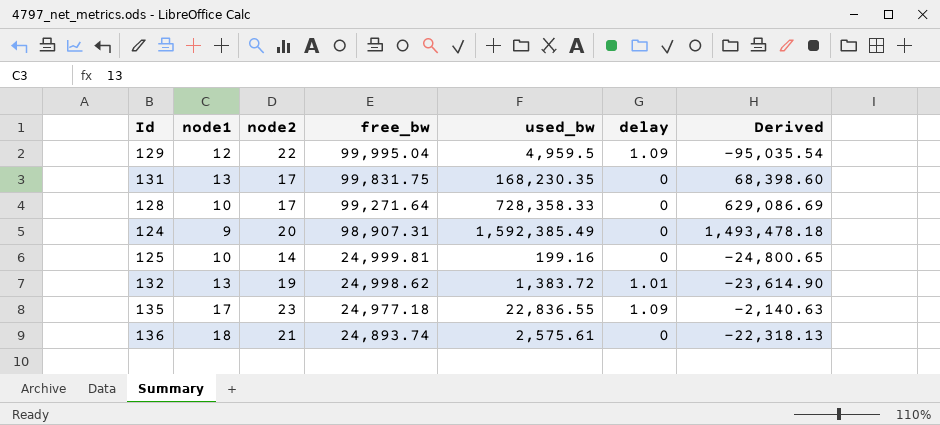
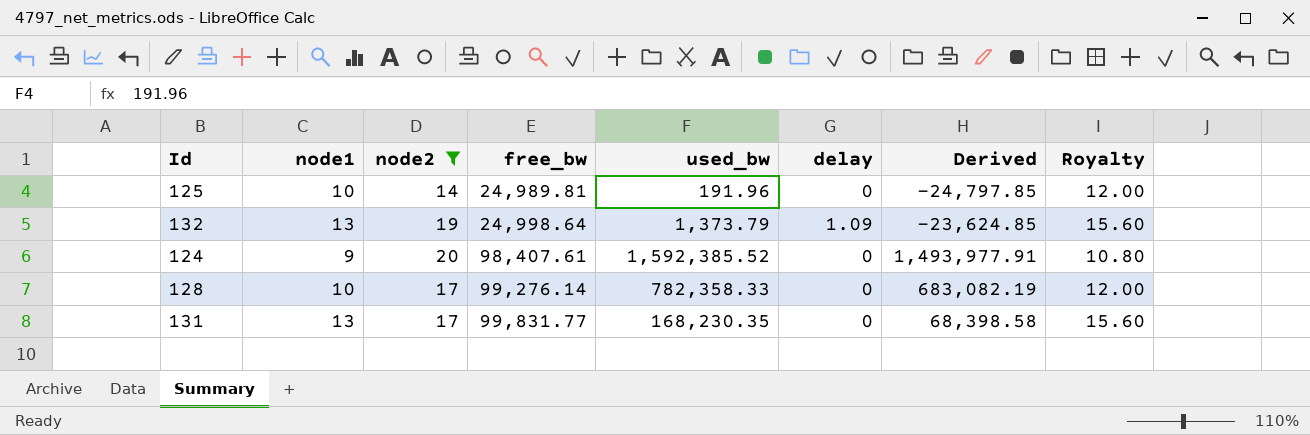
filter: none -> node2 <= 20
row order: free_bw descending -> free_bw ascending
column Royalty | formula: none -> [node1] * 1.2
125 | free_bw: 24,999.81 -> 24,989.81
125 | used_bw: 199.16 -> 191.96
125 | Derived: -24,800.65 -> -24,797.85
132 | free_bw: 24,998.62 -> 24,998.64
132 | used_bw: 1,383.72 -> 1,373.79
132 | delay: 1.01 -> 1.09
132 | Derived: -23,614.90 -> -23,624.85
124 | free_bw: 98,907.31 -> 98,407.61
124 | used_bw: 1,592,385.49 -> 1,592,385.52
124 | Derived: 1,493,478.18 -> 1,493,977.91
128 | free_bw: 99,271.64 -> 99,276.14
128 | used_bw: 728,358.33 -> 782,358.33
128 | Derived: 629,086.69 -> 683,082.19
131 | free_bw: 99,831.75 -> 99,831.77
131 | Derived: 68,398.60 -> 68,398.58

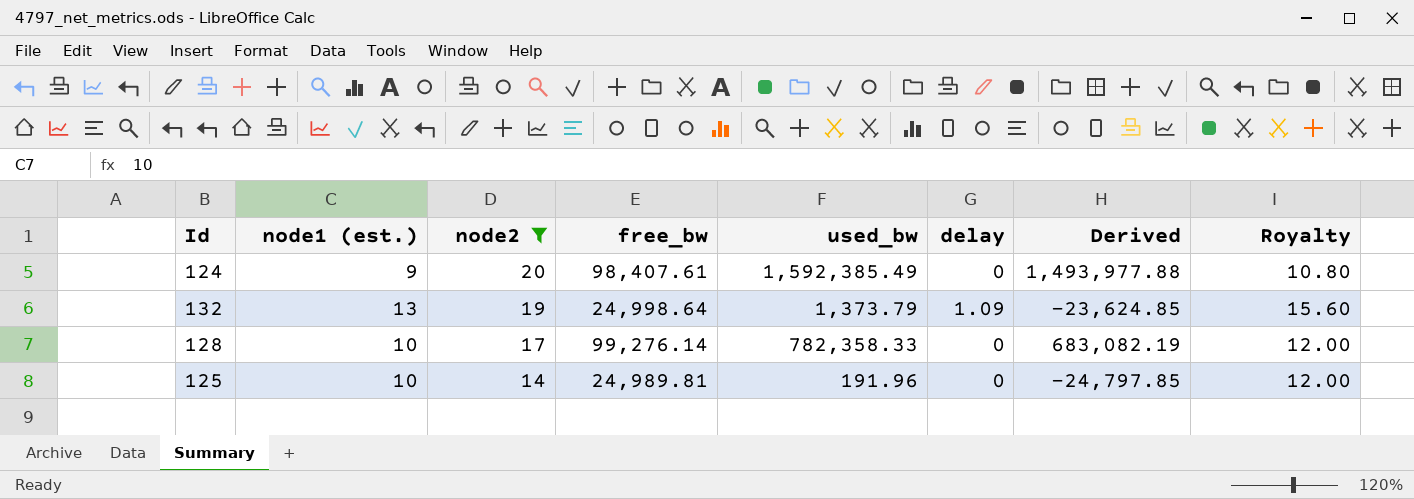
row order: free_bw ascending -> node2 descending
column name: node1 -> node1 (est.)
row 131: 13 | 17 | 99,831.77 | 168,230.35 | 0 | 68,398.58 | 15.60 -> none
124 | used_bw: 1,592,385.52 -> 1,592,385.49
124 | Derived: 1,493,977.91 -> 1,493,977.88

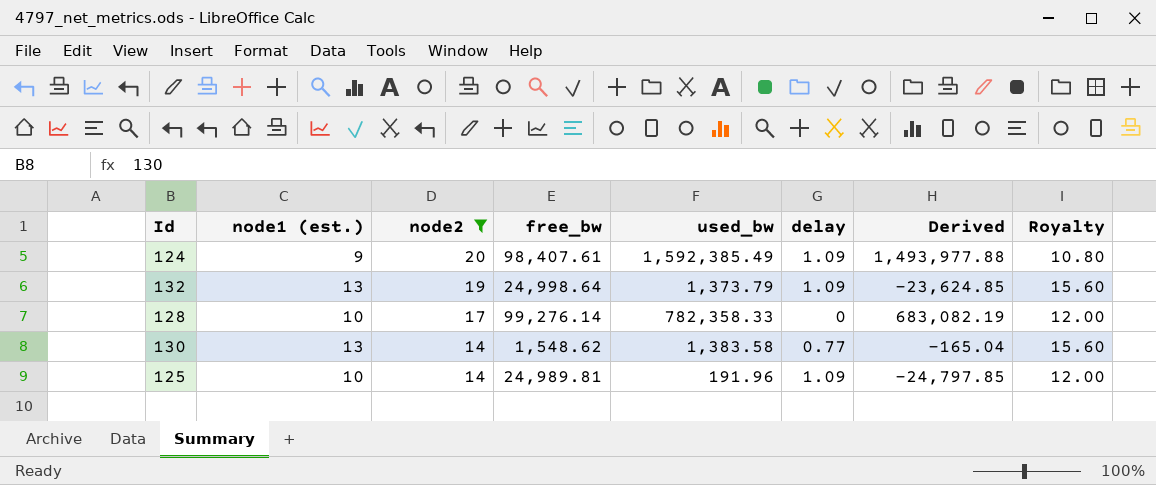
124 | delay: 0 -> 1.09
row 130: none -> 13 | 14 | 1,548.62 | 1,383.58 | 0.77 | -165.04 | 15.60
125 | delay: 0 -> 1.09

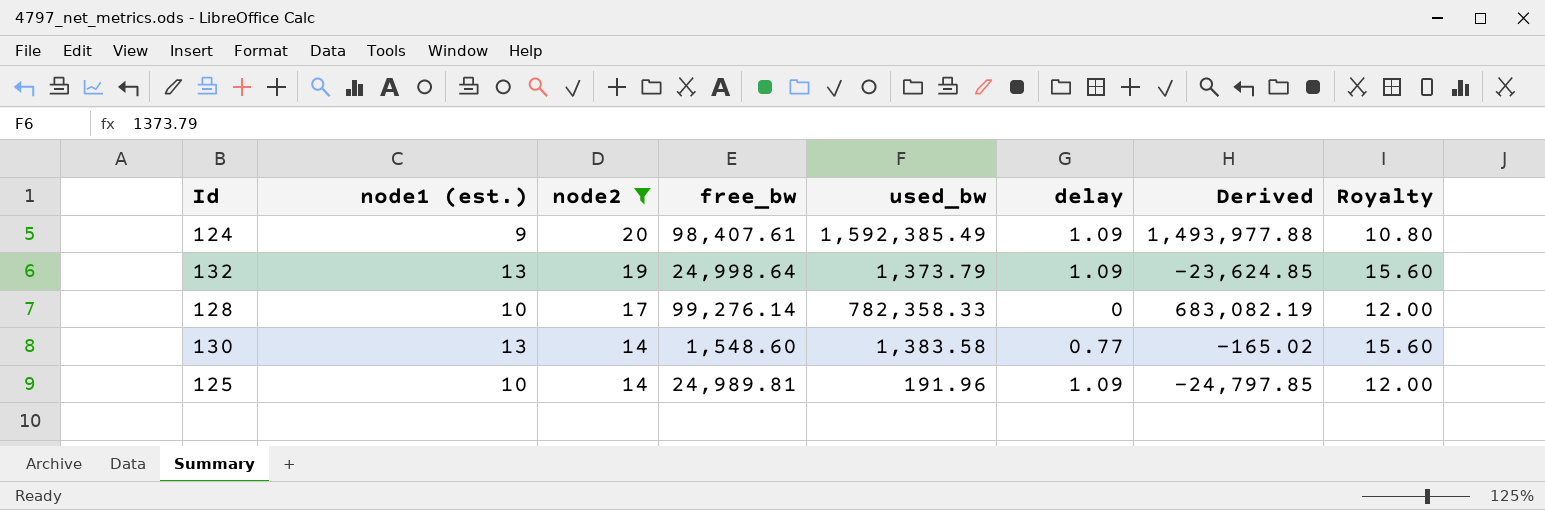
130 | free_bw: 1,548.62 -> 1,548.60
130 | Derived: -165.04 -> -165.02

